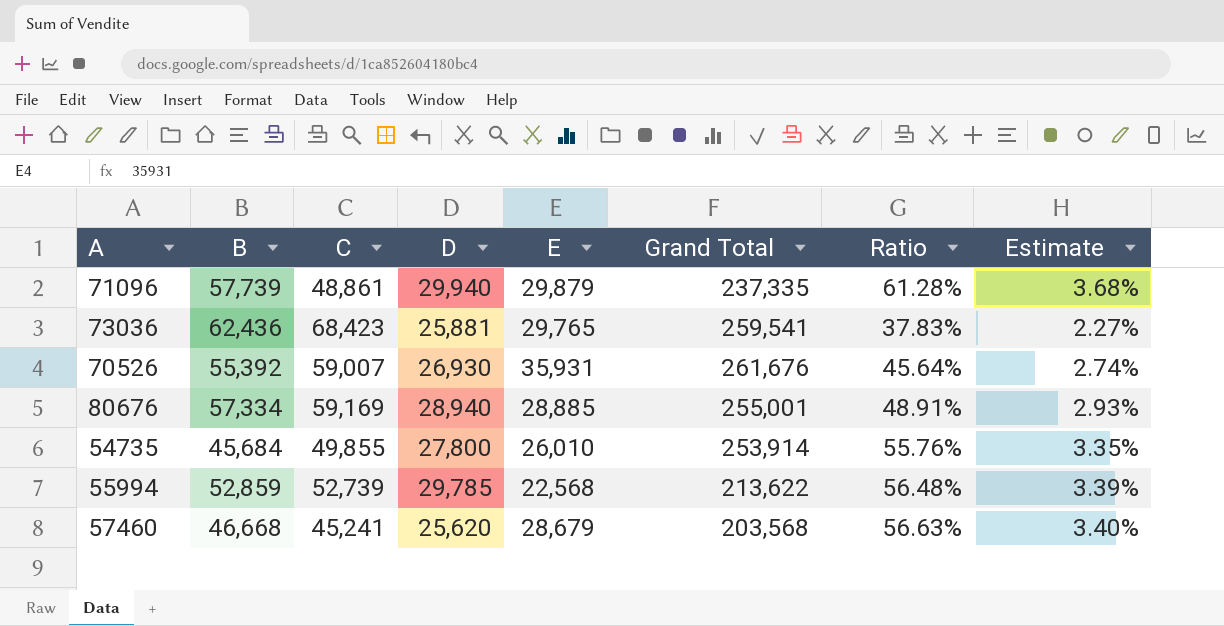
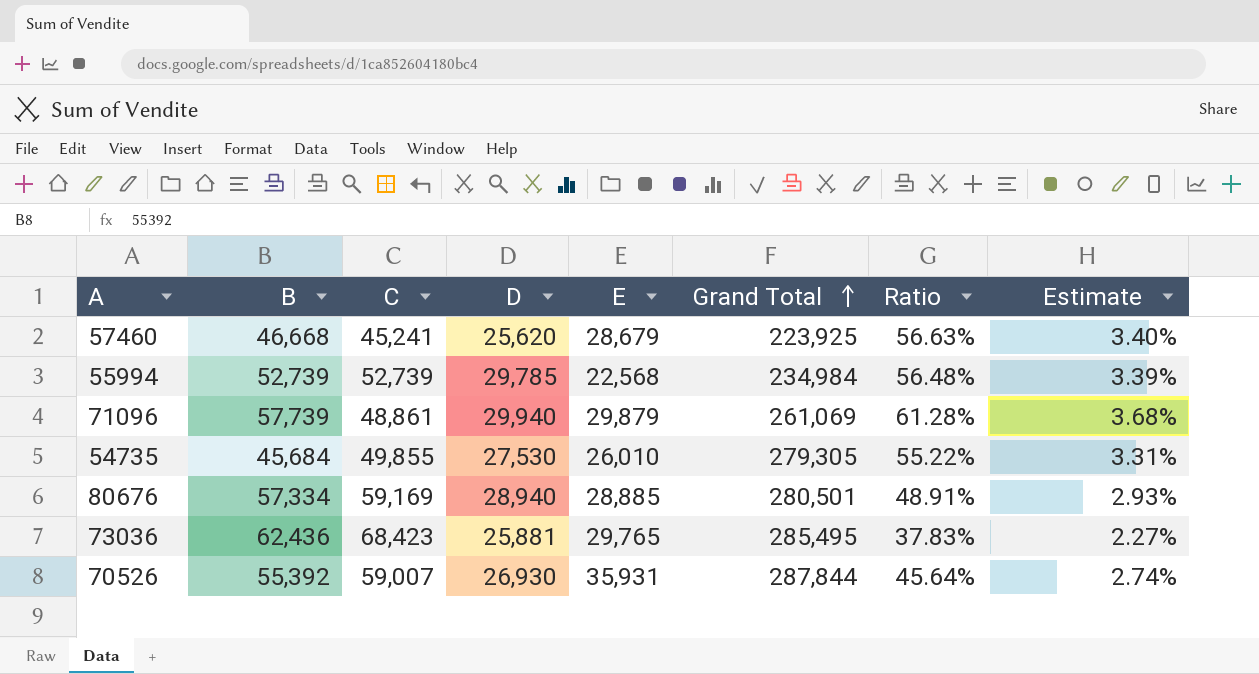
row order: none -> Grand Total ascending
57460 | Grand Total: 203,568 -> 223,925
55994 | B: 52,859 -> 52,739
55994 | Grand Total: 213,622 -> 234,984
71096 | Grand Total: 237,335 -> 261,069
54735 | D: 27,800 -> 27,530
54735 | Grand Total: 253,914 -> 279,305
54735 | Ratio: 55.76% -> 55.22%
54735 | Estimate: 3.35% -> 3.31%
80676 | Grand Total: 255,001 -> 280,501
73036 | Grand Total: 259,541 -> 285,495
70526 | Grand Total: 261,676 -> 287,844

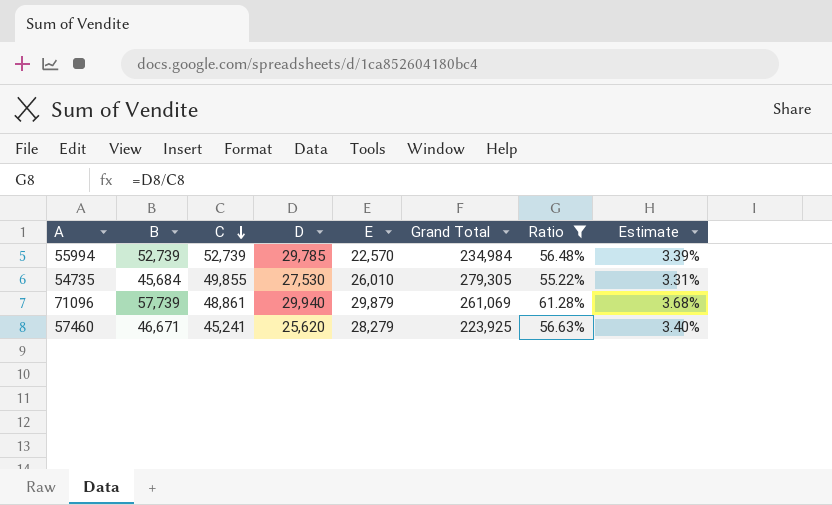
filter: none -> Ratio >= 55.22%
row order: Grand Total ascending -> C descending
55994 | E: 22,568 -> 22,570
57460 | B: 46,668 -> 46,671
57460 | E: 28,679 -> 28,279

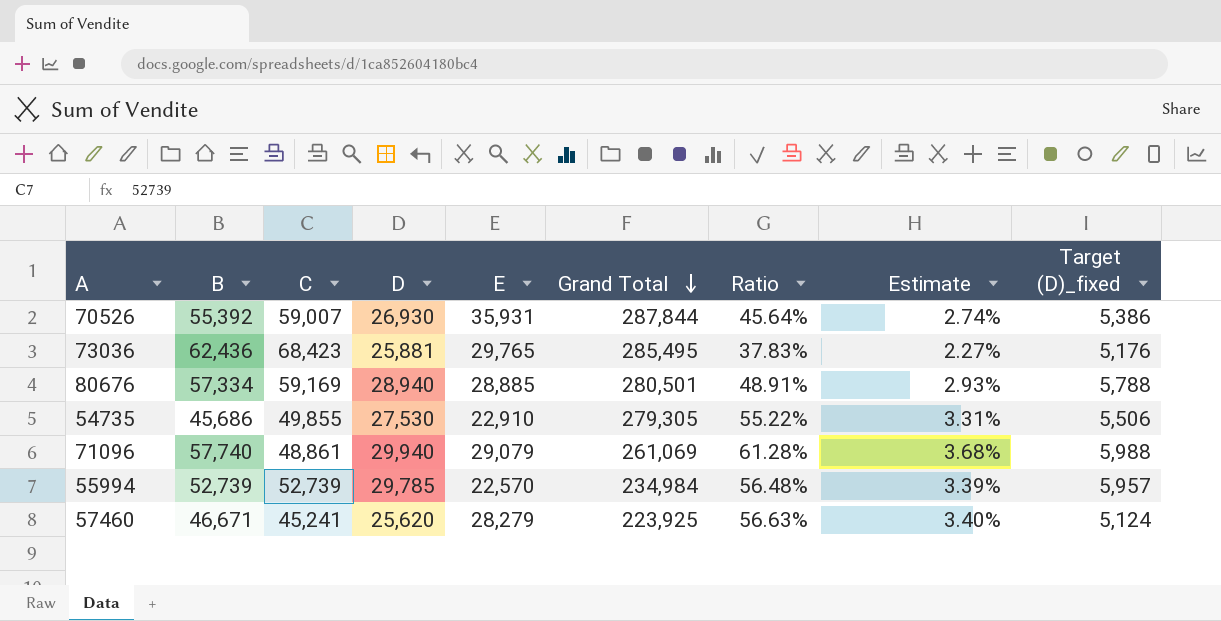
filter: Ratio >= 55.22% -> none
row order: C descending -> Grand Total descending
column Target (D)_fixed | formula: none -> [D] * 0.2
54735 | B: 45,684 -> 45,686
54735 | E: 26,010 -> 22,910
71096 | B: 57,739 -> 57,740
71096 | E: 29,879 -> 29,079

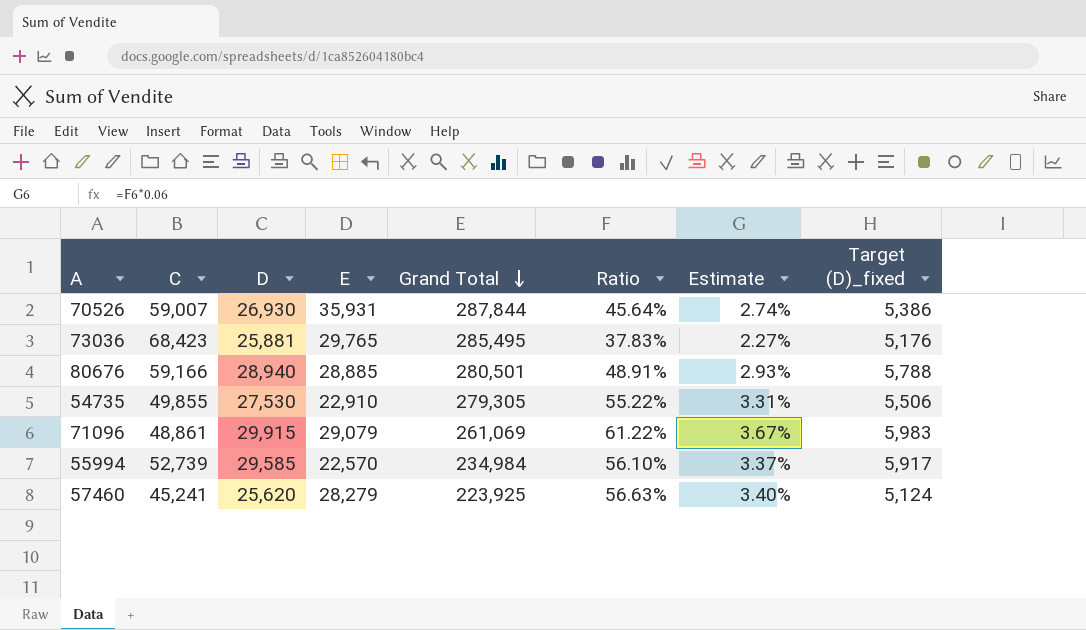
column B | position: 2 -> none
80676 | C: 59,169 -> 59,166
71096 | D: 29,940 -> 29,915
71096 | Ratio: 61.28% -> 61.22%
71096 | Estimate: 3.68% -> 3.67%
71096 | Target (D)_fixed: 5,988 -> 5,983
55994 | D: 29,785 -> 29,585
55994 | Ratio: 56.48% -> 56.10%
55994 | Estimate: 3.39% -> 3.37%
55994 | Target (D)_fixed: 5,957 -> 5,917

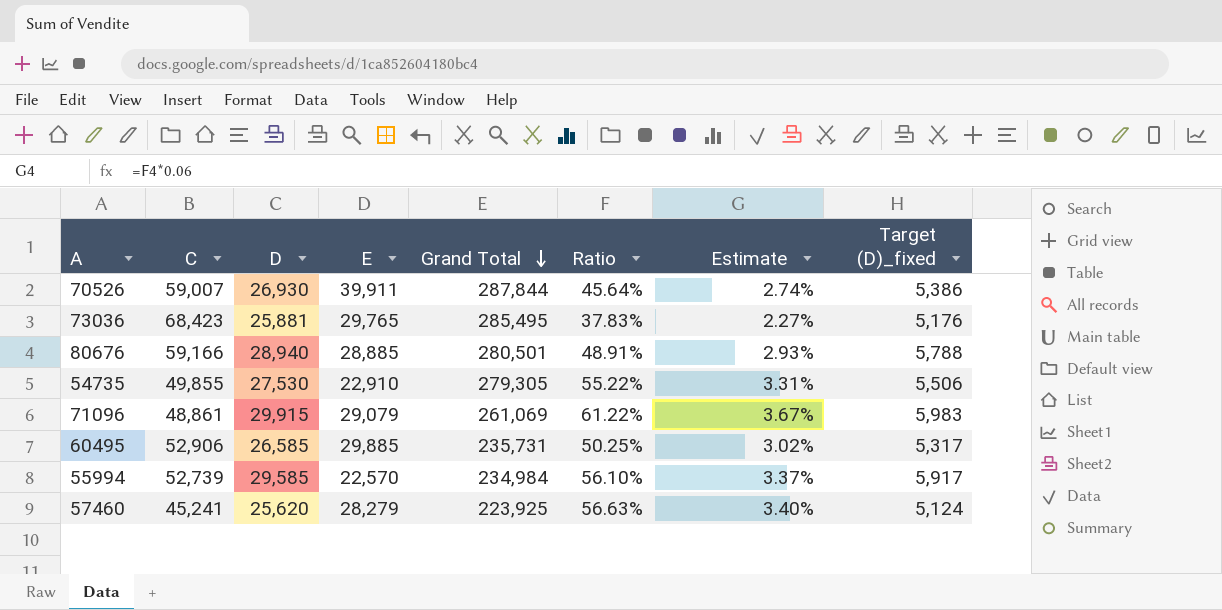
70526 | E: 35,931 -> 39,911
row 60495: none -> 52,906 | 26,585 | 29,885 | 235,731 | 50.25% | 3.02% | 5,317

